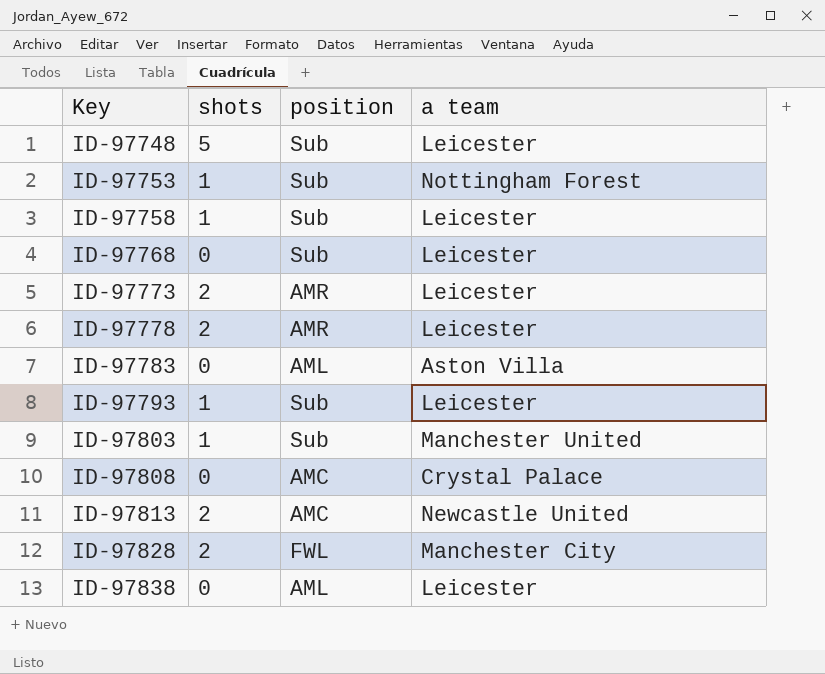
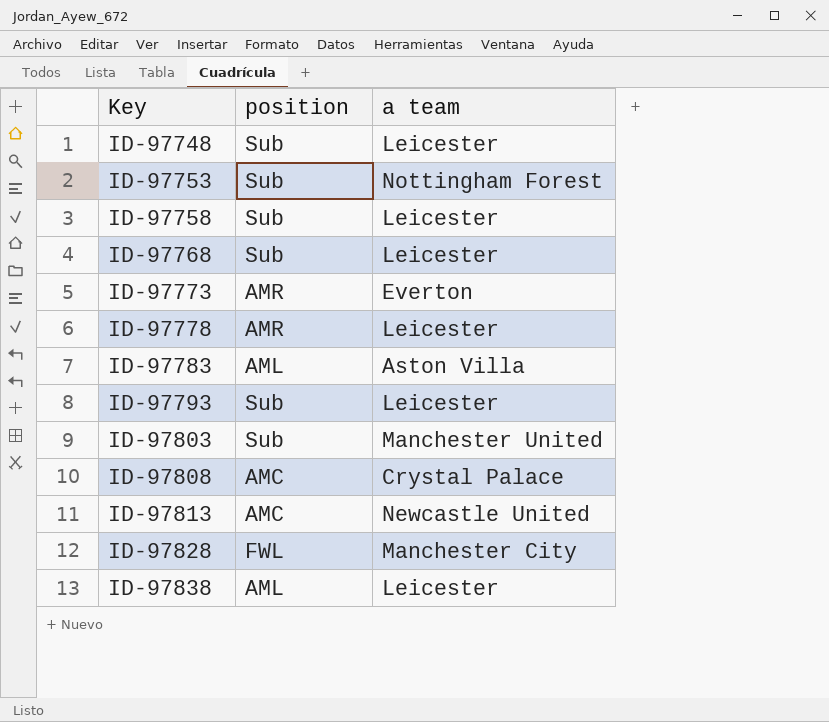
column shots | position: 2 -> none
ID-97773 | a team: Leicester -> Everton

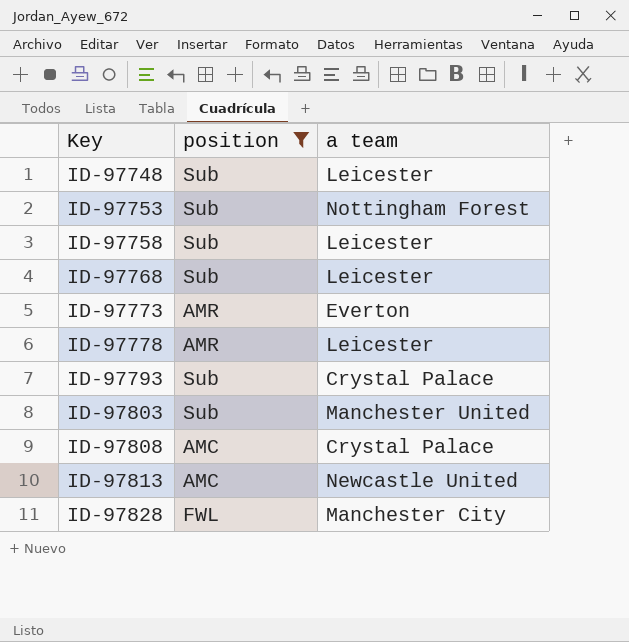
filter: none -> position != AML
ID-97793 | a team: Leicester -> Crystal Palace

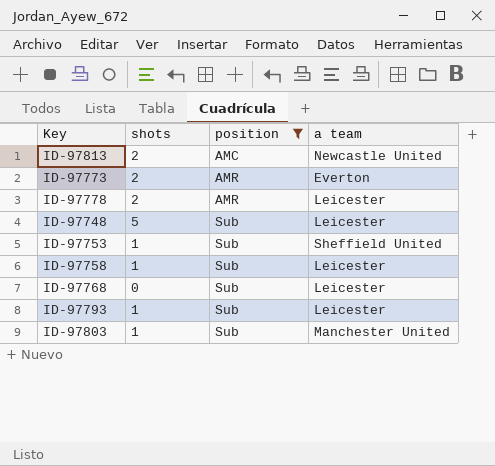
row order: Key ascending -> position ascending
column shots | position: none -> 2
row ID-97808: AMC | Crystal Palace -> none
row ID-97828: FWL | Manchester City -> none
ID-97753 | a team: Nottingham Forest -> Sheffield United
ID-97793 | a team: Crystal Palace -> Leicester

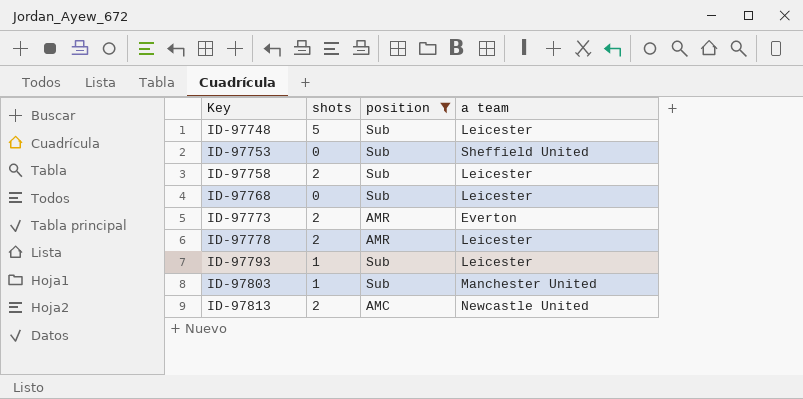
row order: position ascending -> Key ascending
ID-97753 | shots: 1 -> 0
ID-97758 | shots: 1 -> 2

